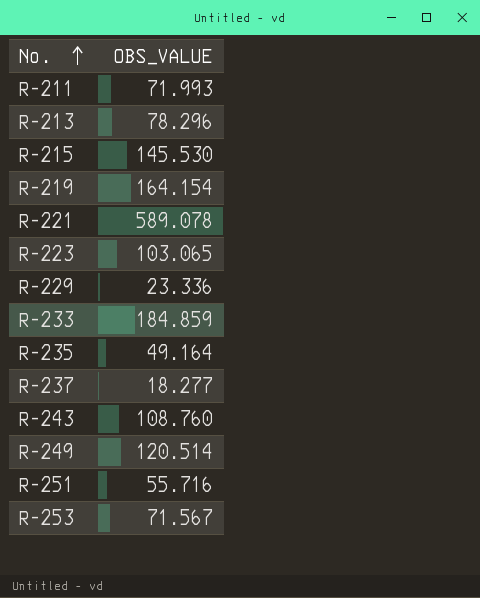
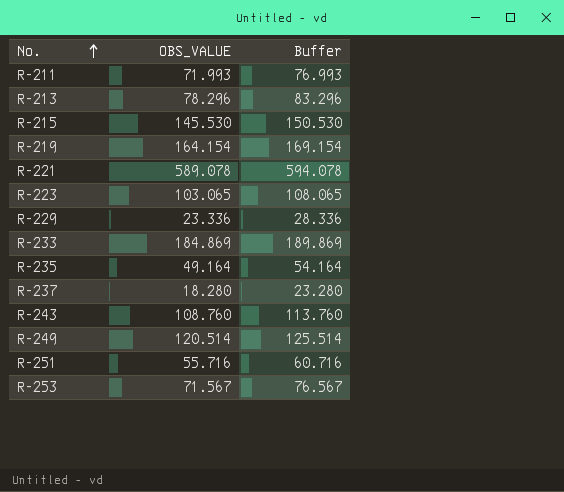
column Buffer | formula: none -> [OBS_VALUE] + 5
R-233 | OBS_VALUE: 184.859 -> 184.869
R-237 | OBS_VALUE: 18.277 -> 18.280

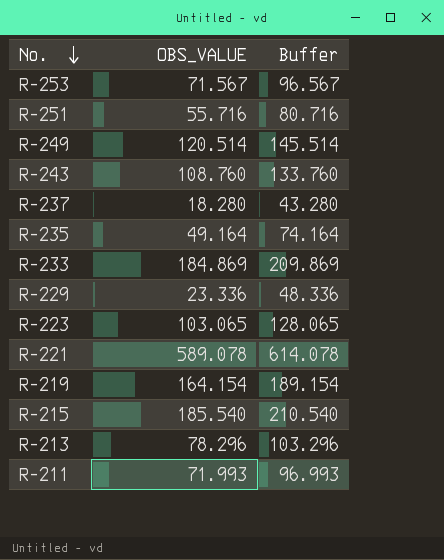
row order: No. ascending -> No. descending
column Buffer | formula: [OBS_VALUE] + 5 -> [OBS_VALUE] + 25
R-215 | OBS_VALUE: 145.530 -> 185.540

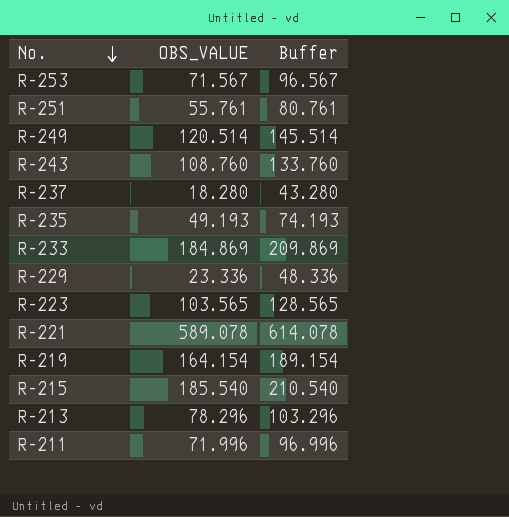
R-251 | OBS_VALUE: 55.716 -> 55.761
R-251 | Buffer: 80.716 -> 80.761
R-235 | OBS_VALUE: 49.164 -> 49.193
R-235 | Buffer: 74.164 -> 74.193
R-223 | OBS_VALUE: 103.065 -> 103.565
R-223 | Buffer: 128.065 -> 128.565
R-211 | OBS_VALUE: 71.993 -> 71.996
R-211 | Buffer: 96.993 -> 96.996

